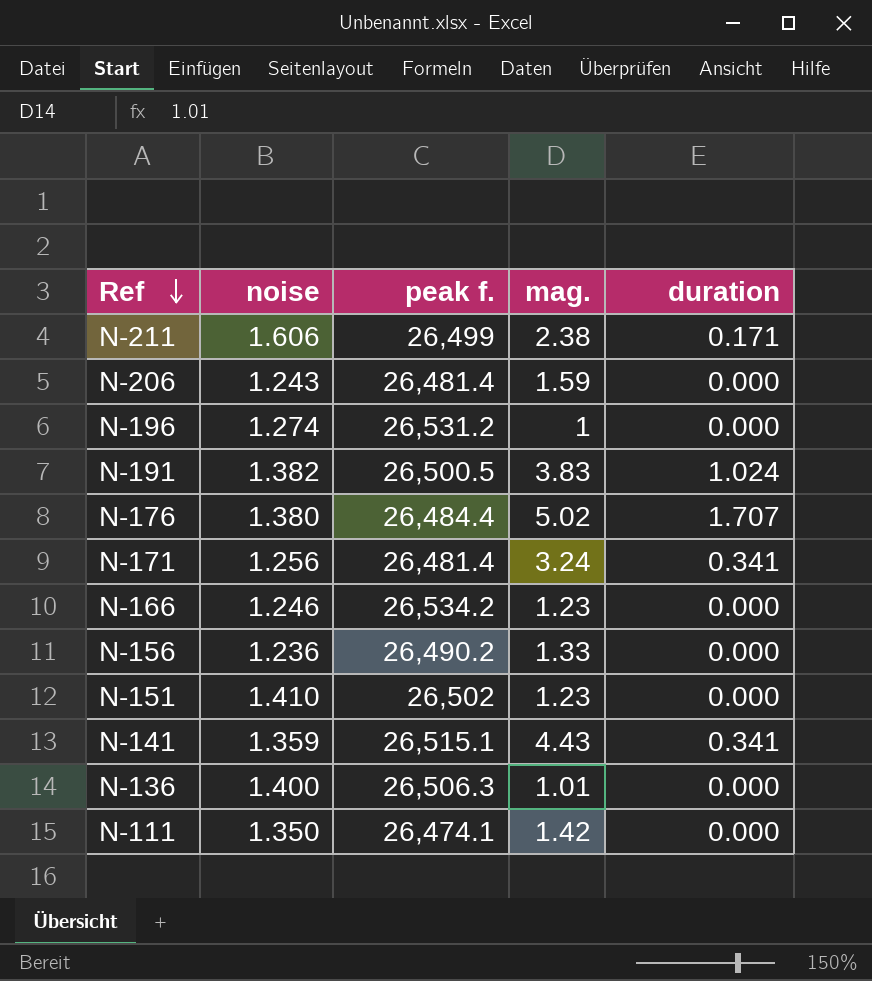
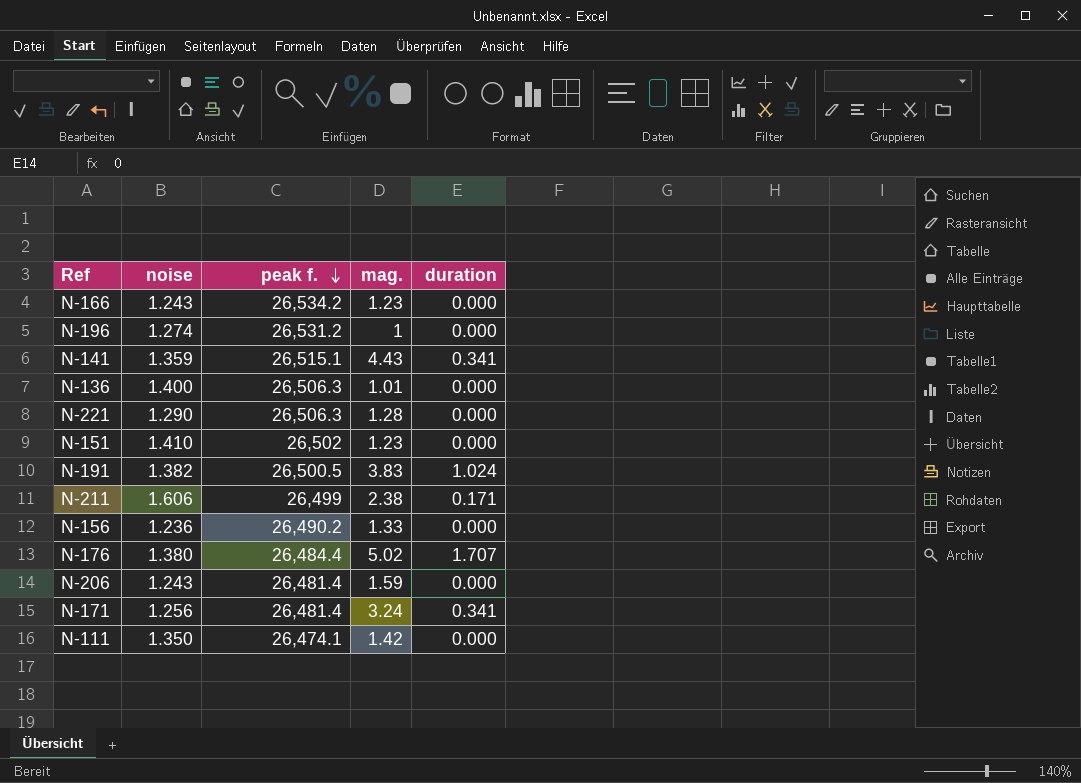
row order: Ref descending -> peak f. descending
N-166 | noise: 1.246 -> 1.243
row N-221: none -> 1.290 | 26,506.3 | 1.28 | 0.000

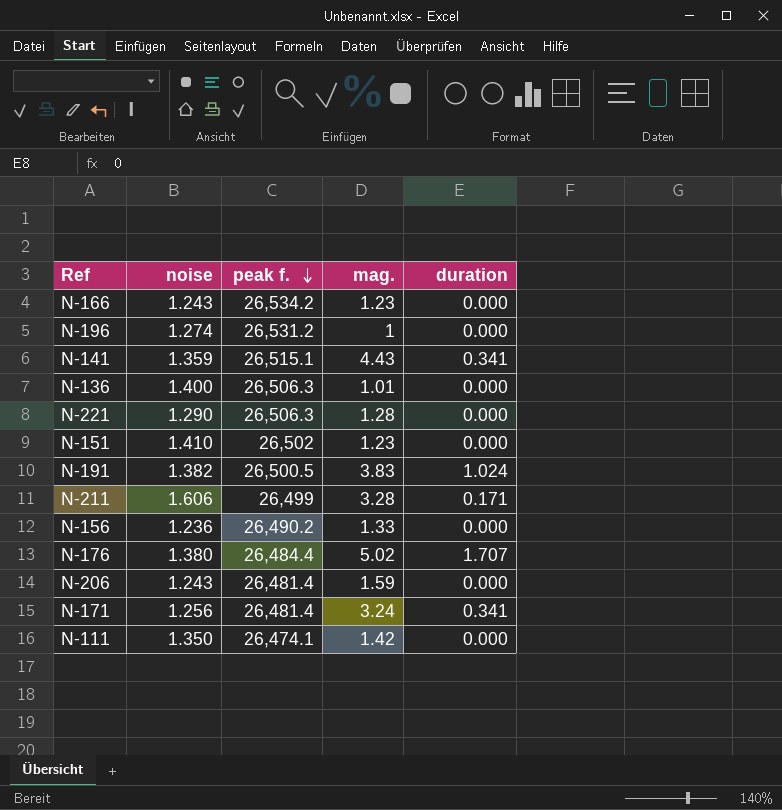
N-211 | mag.: 2.38 -> 3.28

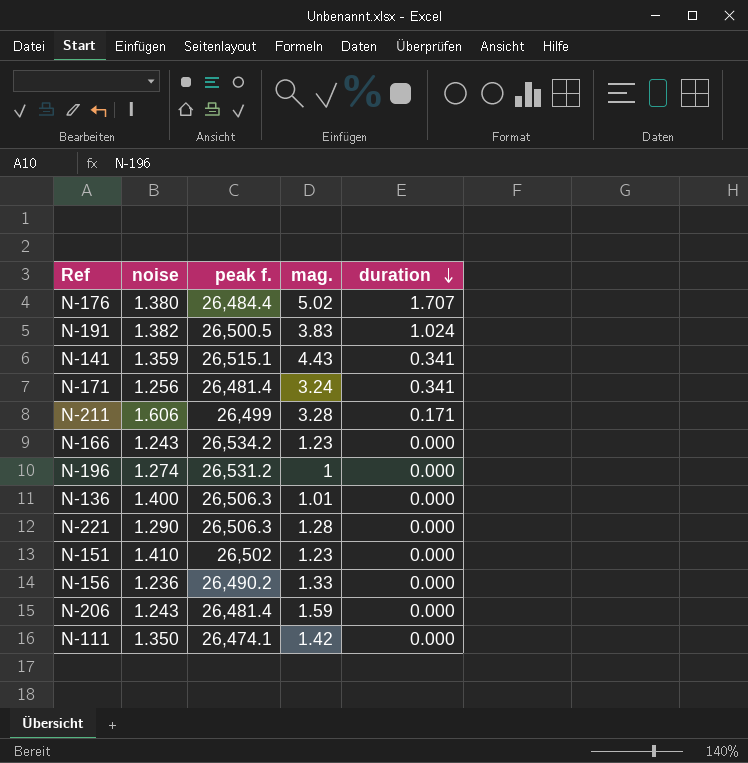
row order: peak f. descending -> duration descending

